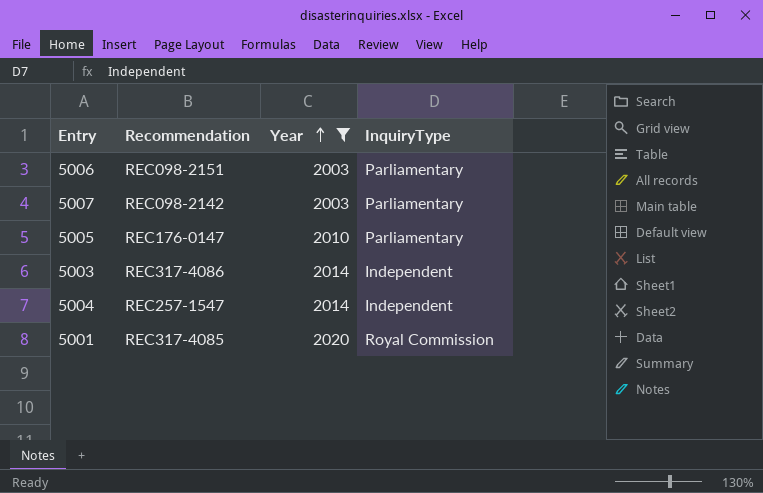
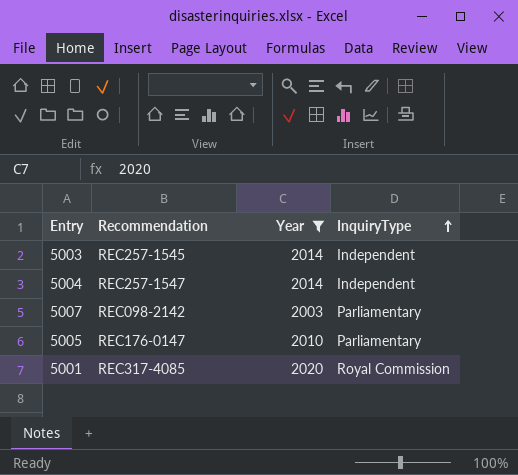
row order: Year ascending -> InquiryType ascending
row 5006: REC098-2151 | 2003 | Parliamentary -> none
5003 | Recommendation: REC317-4086 -> REC257-1545

